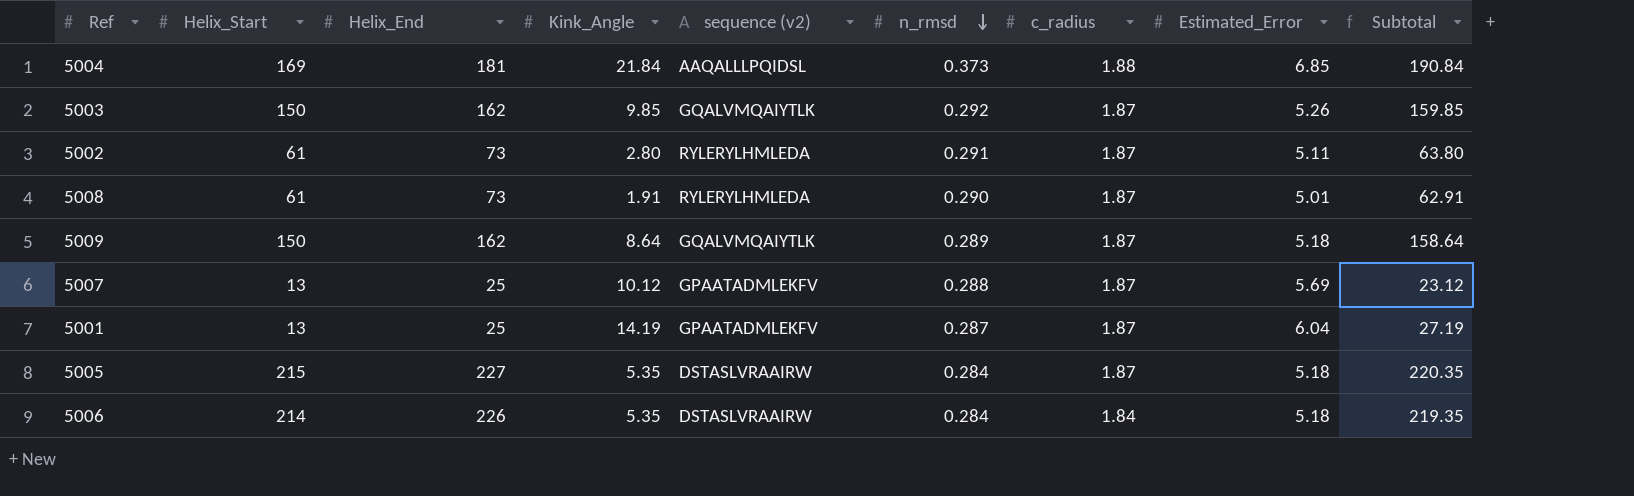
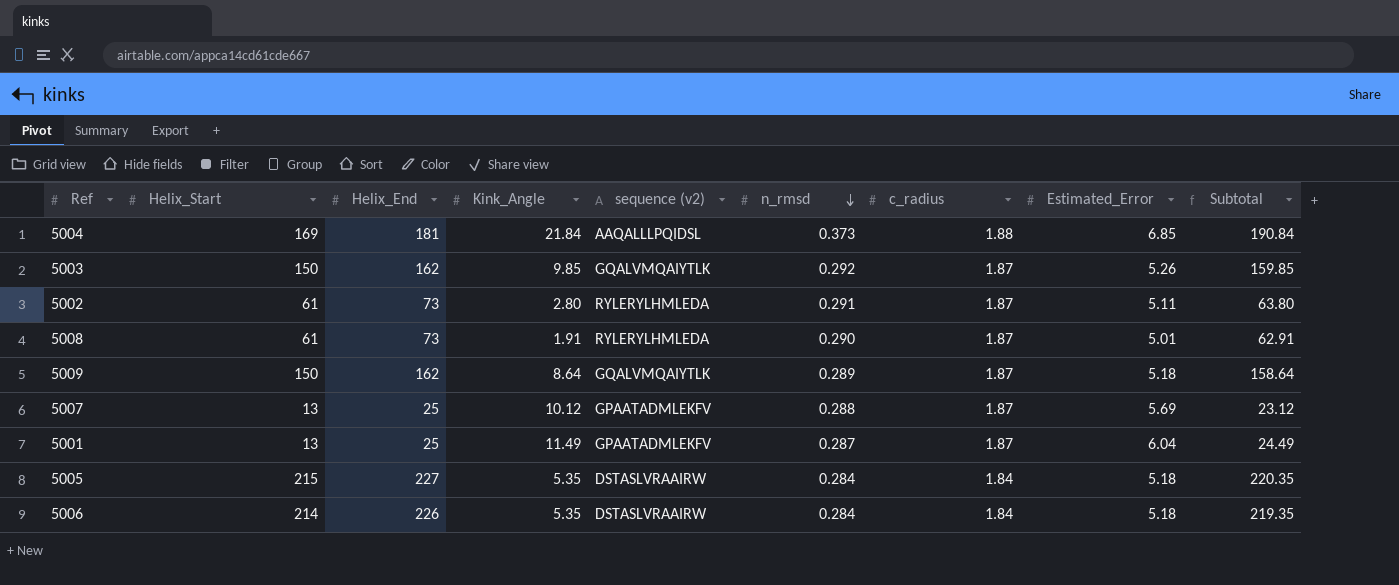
5001 | Kink_Angle: 14.19 -> 11.49
5001 | Subtotal: 27.19 -> 24.49
5005 | c_radius: 1.87 -> 1.84

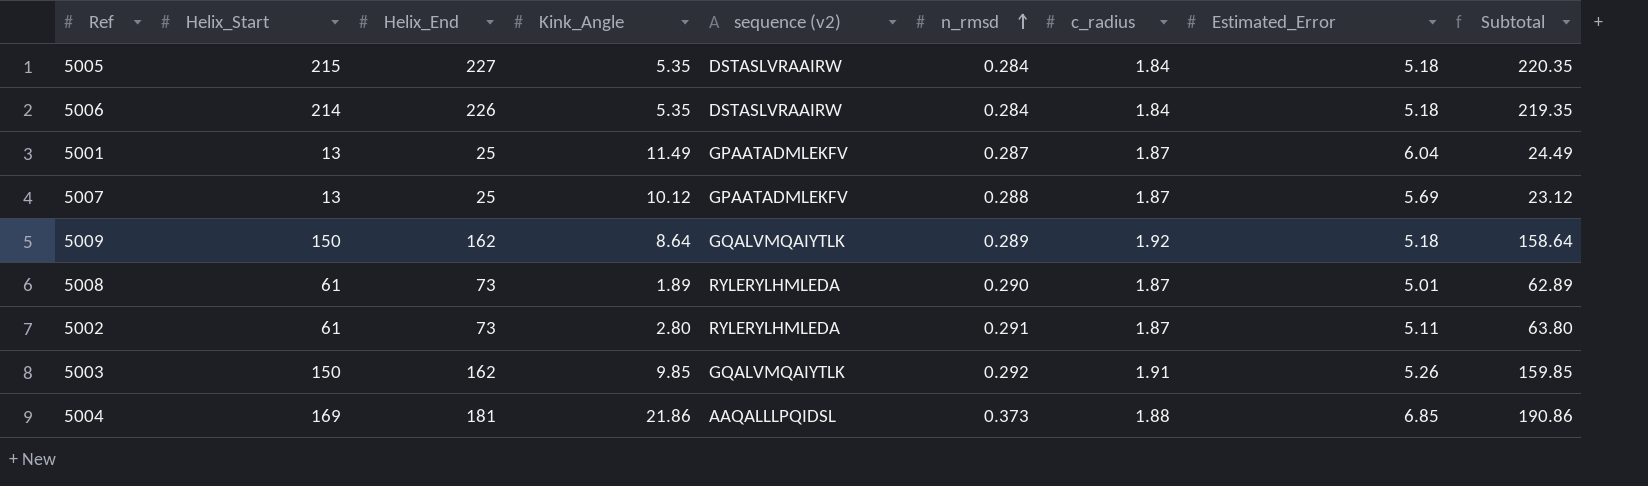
row order: n_rmsd descending -> n_rmsd ascending
5009 | c_radius: 1.87 -> 1.92
5008 | Kink_Angle: 1.91 -> 1.89
5008 | Subtotal: 62.91 -> 62.89
5003 | c_radius: 1.87 -> 1.91
5004 | Kink_Angle: 21.84 -> 21.86
5004 | Subtotal: 190.84 -> 190.86

